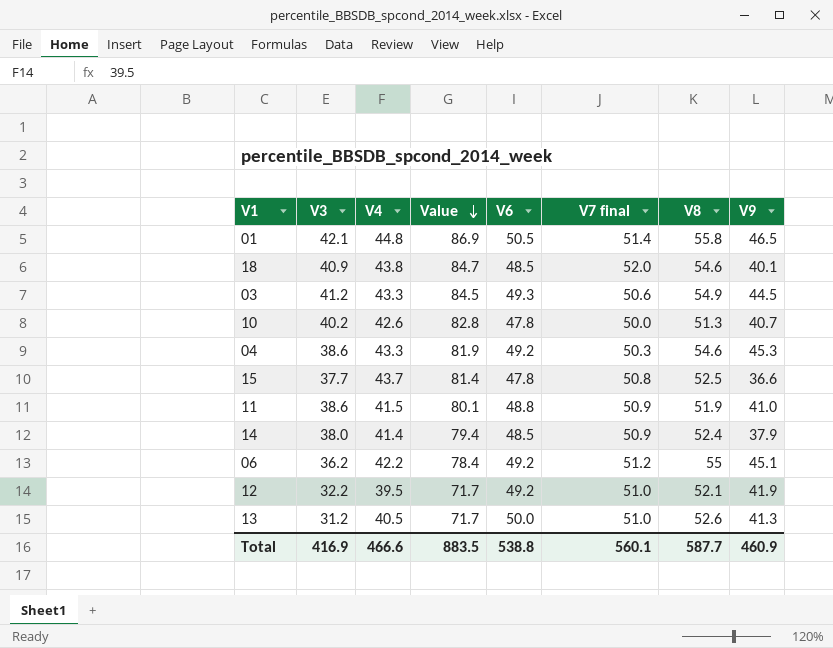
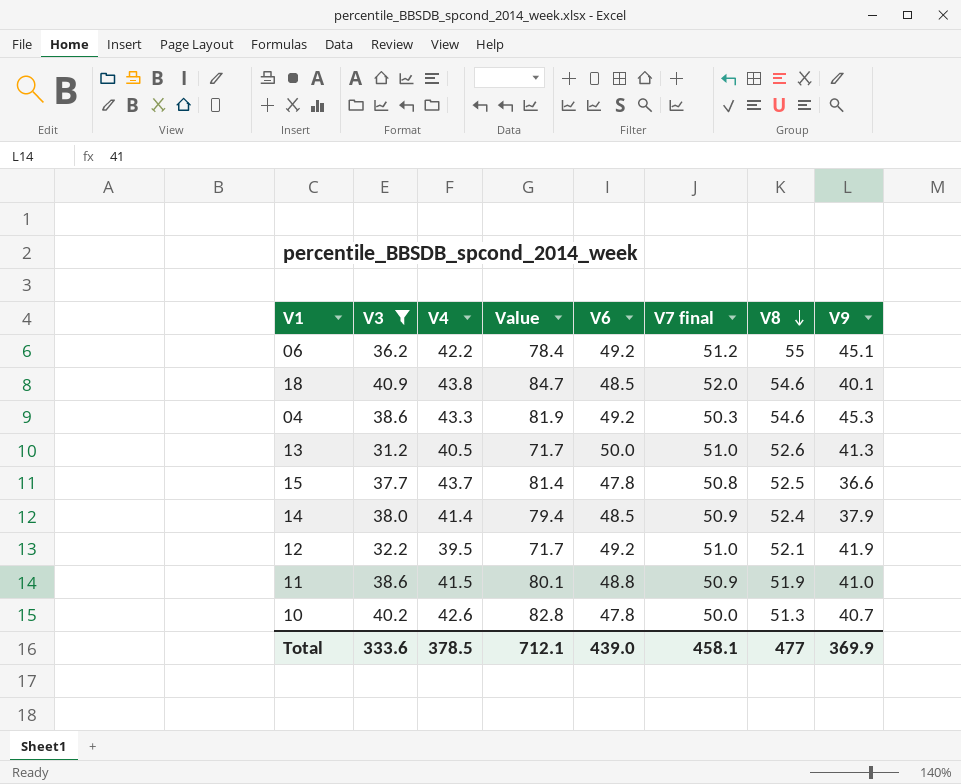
filter: none -> V3 <= 40.9
row order: Value descending -> V8 descending
Total | V3: 416.9 -> 333.6
Total | V4: 466.6 -> 378.5
Total | Value: 883.5 -> 712.1
Total | V6: 538.8 -> 439.0
Total | V7 final: 560.1 -> 458.1
Total | V8: 587.7 -> 477
Total | V9: 460.9 -> 369.9

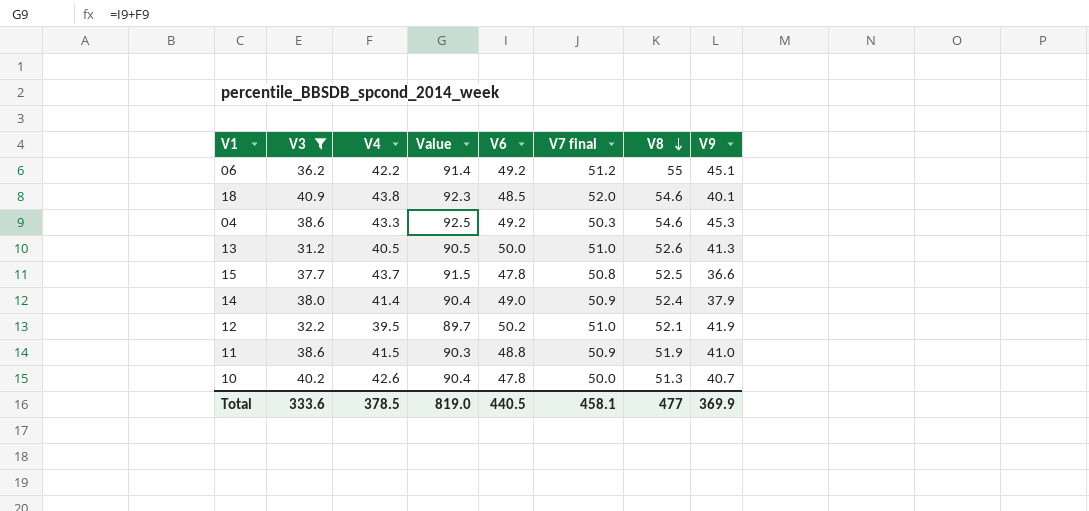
column Value | formula: [V3] + [V4] -> [V4] + [V6]
14 | V6: 48.5 -> 49.0
12 | V6: 49.2 -> 50.2
Total | Value: 712.1 -> 819.0
Total | V6: 439.0 -> 440.5

